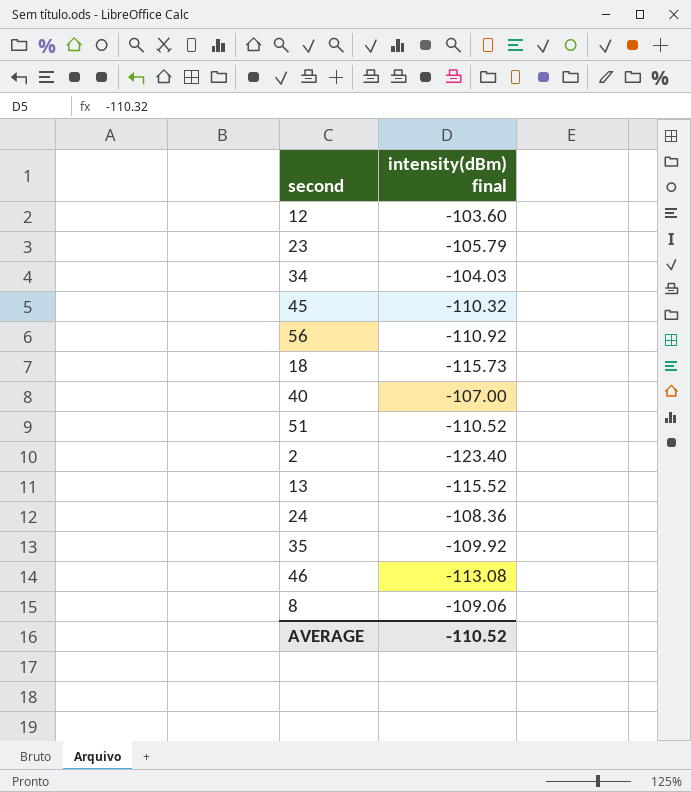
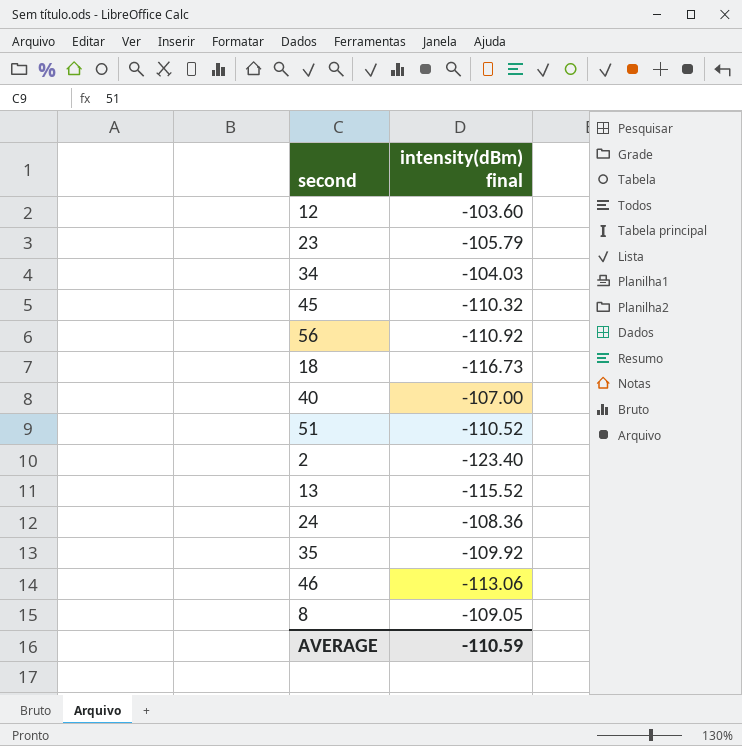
18 | intensity(dBm) final: -115.73 -> -116.73
46 | intensity(dBm) final: -113.08 -> -113.06
8 | intensity(dBm) final: -109.06 -> -109.05
AVERAGE | intensity(dBm) final: -110.52 -> -110.59

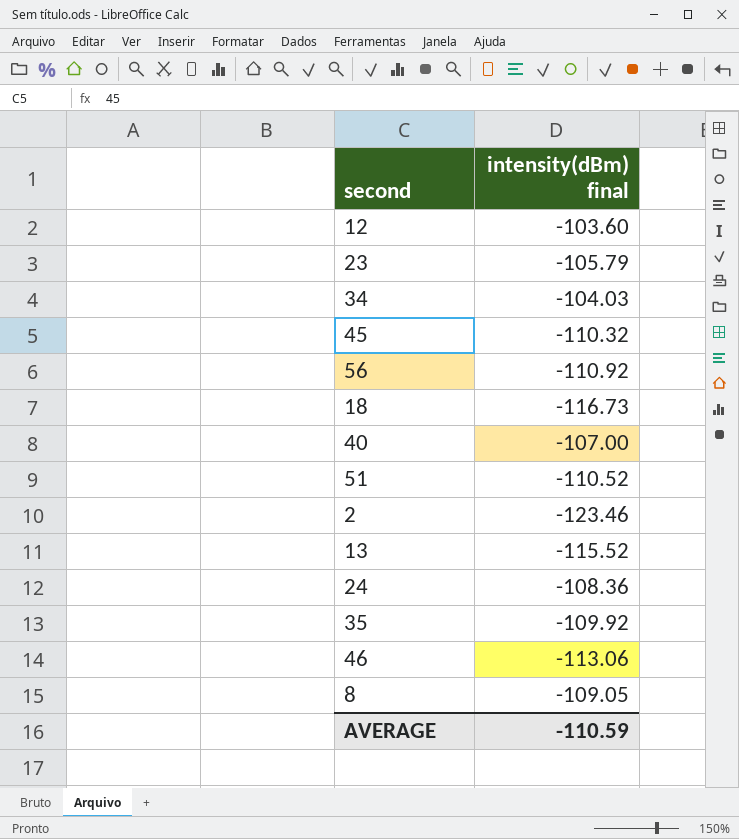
2 | intensity(dBm) final: -123.40 -> -123.46

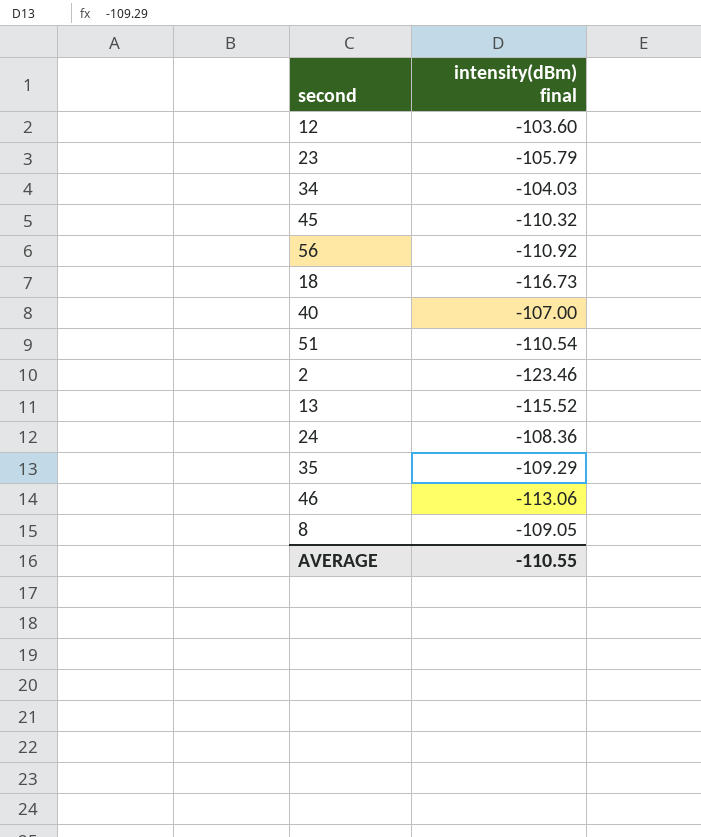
51 | intensity(dBm) final: -110.52 -> -110.54
35 | intensity(dBm) final: -109.92 -> -109.29
AVERAGE | intensity(dBm) final: -110.59 -> -110.55

